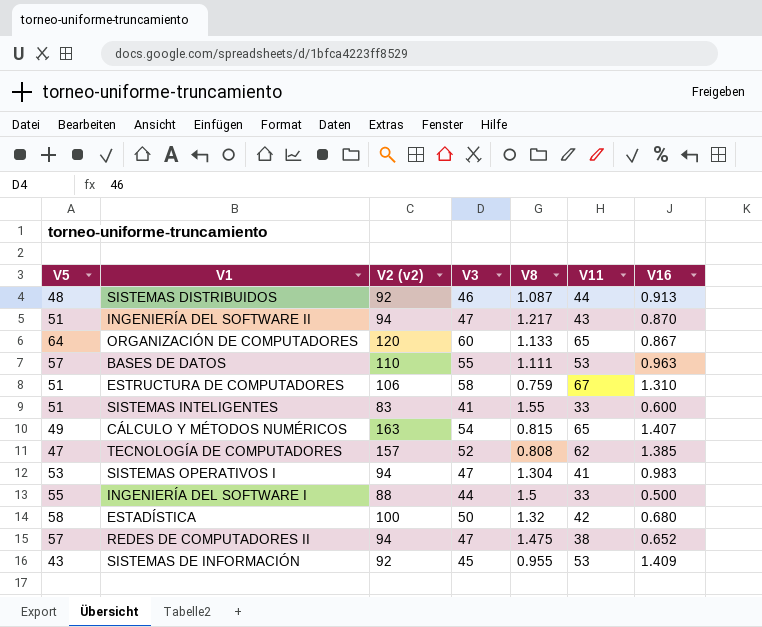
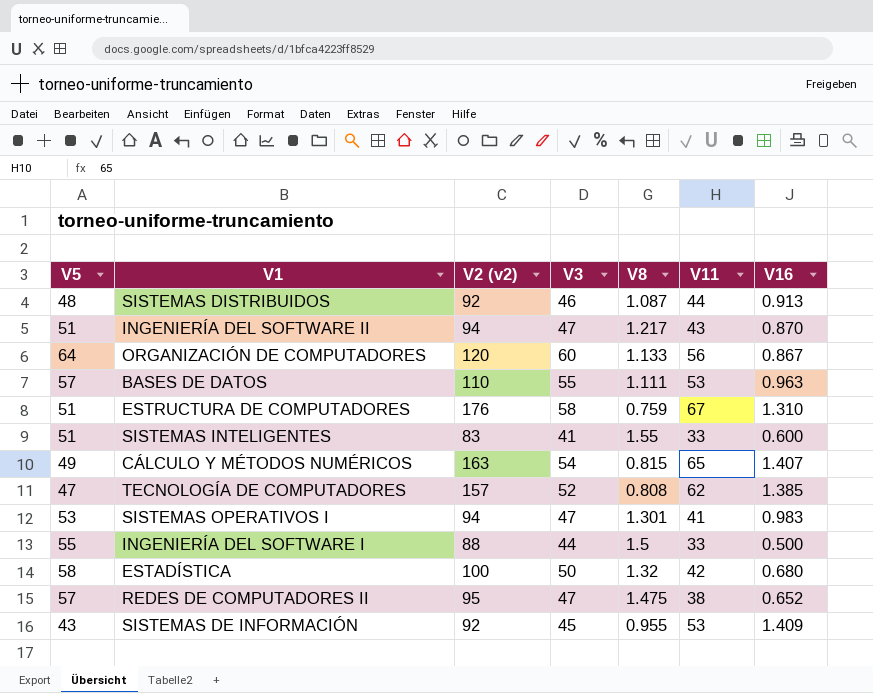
ORGANIZACIÓN DE COMPUTADORES | V11: 65 -> 56
ESTRUCTURA DE COMPUTADORES | V2 (v2): 106 -> 176
SISTEMAS OPERATIVOS I | V8: 1.304 -> 1.301
REDES DE COMPUTADORES II | V2 (v2): 94 -> 95

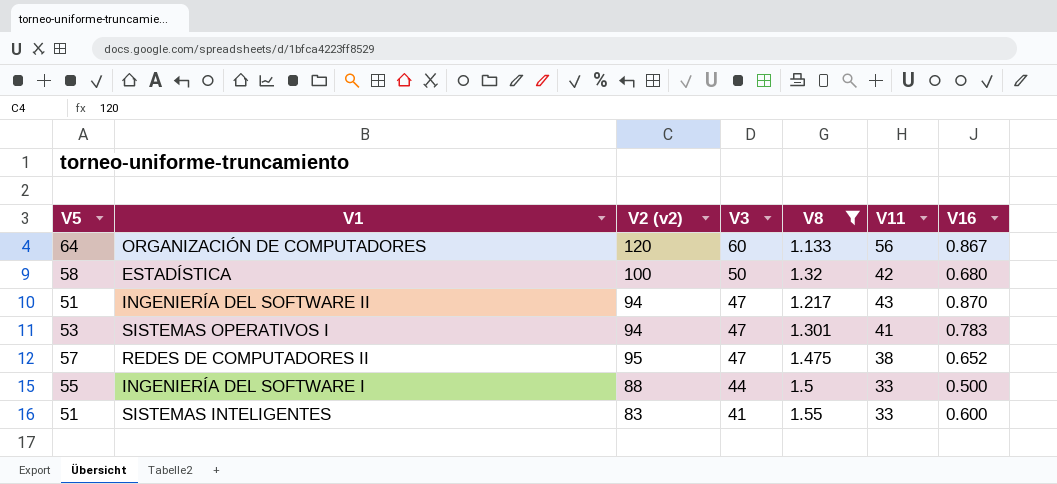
filter: none -> V8 >= 1.133
row order: none -> V3 descending
SISTEMAS OPERATIVOS I | V16: 0.983 -> 0.783

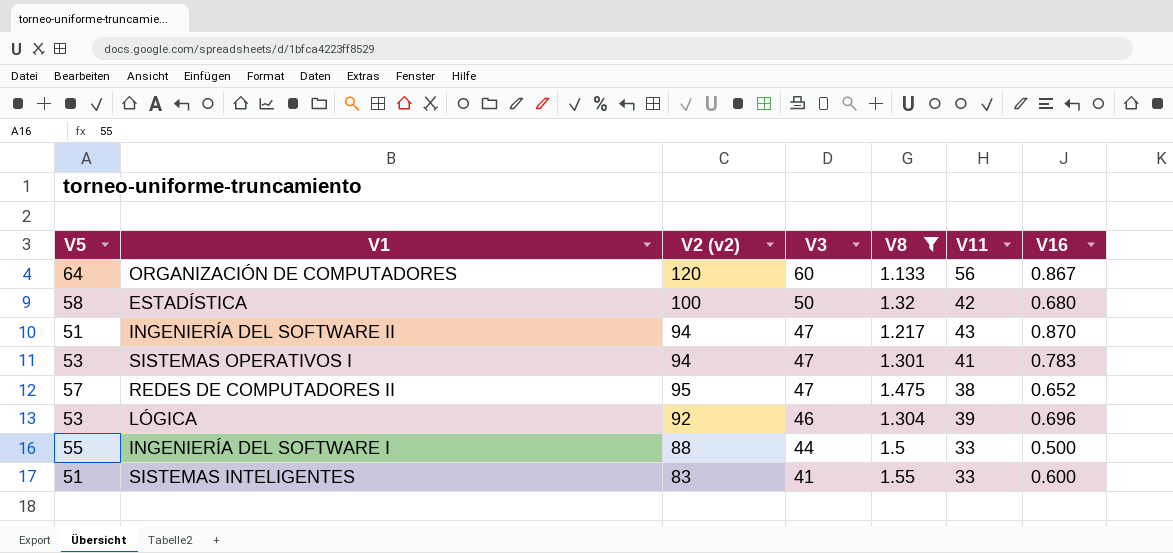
row LÓGICA: none -> 53 | 92 | 46 | 1.304 | 39 | 0.696

